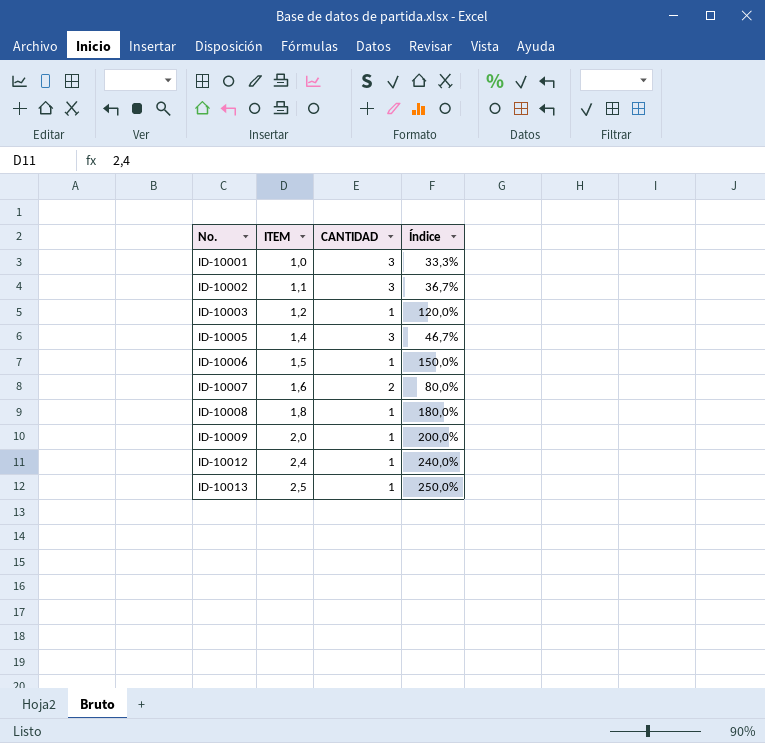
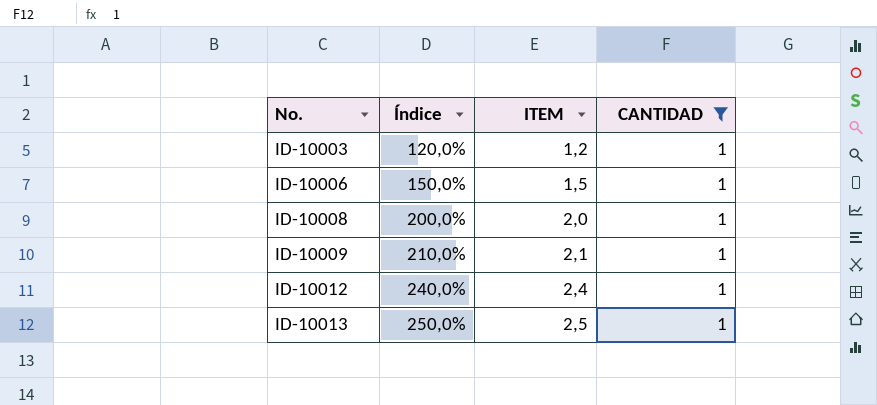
filter: none -> CANTIDAD = 1
column Índice | position: 4 -> 2
ID-10008 | Índice: 180,0% -> 200,0%
ID-10008 | ITEM: 1,8 -> 2,0
ID-10009 | Índice: 200,0% -> 210,0%
ID-10009 | ITEM: 2,0 -> 2,1

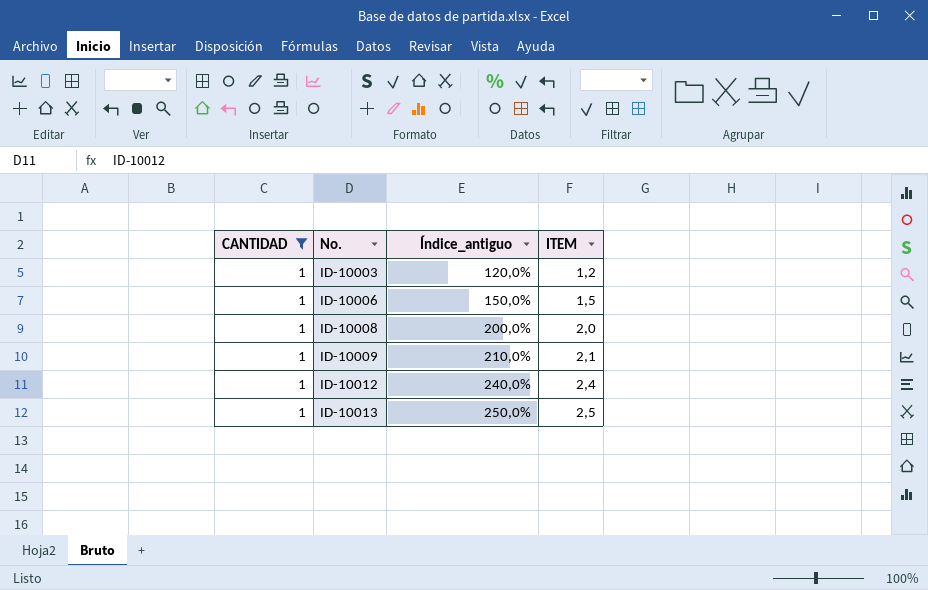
column CANTIDAD | position: 4 -> 1
column name: Índice -> Índice_antiguo

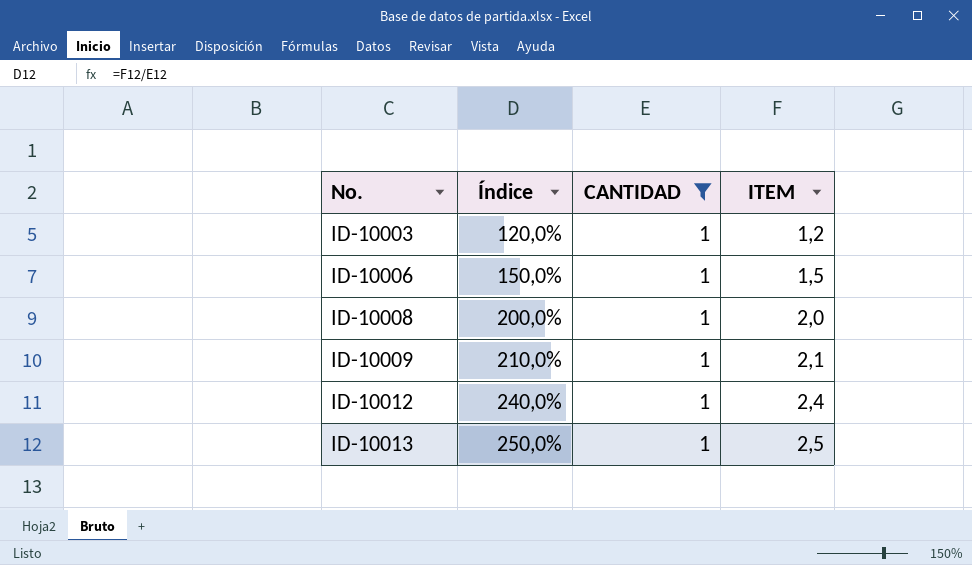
column name: Índice_antiguo -> Índice
column CANTIDAD | position: 1 -> 3

